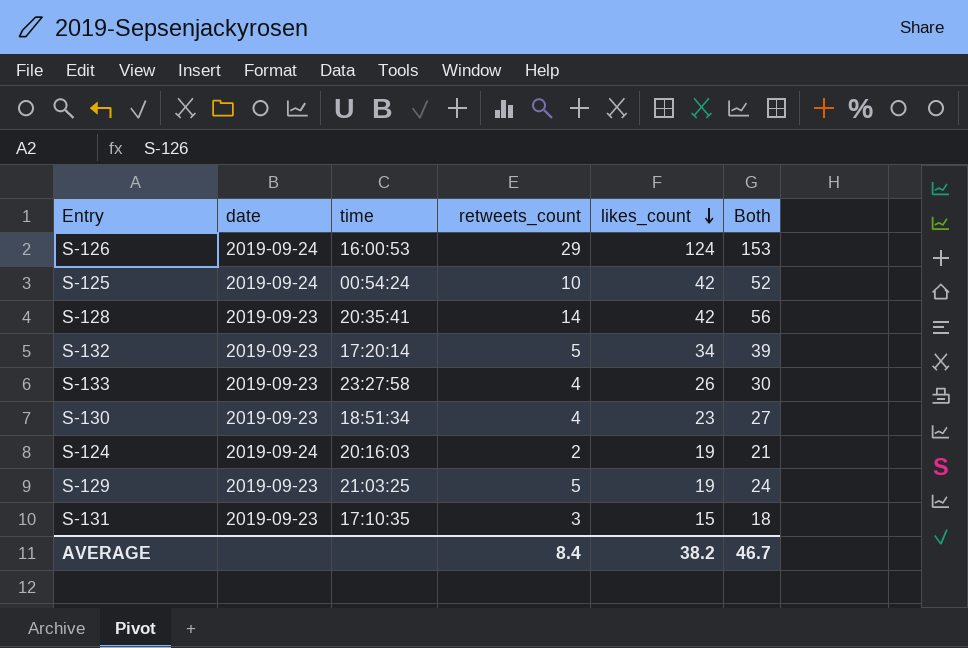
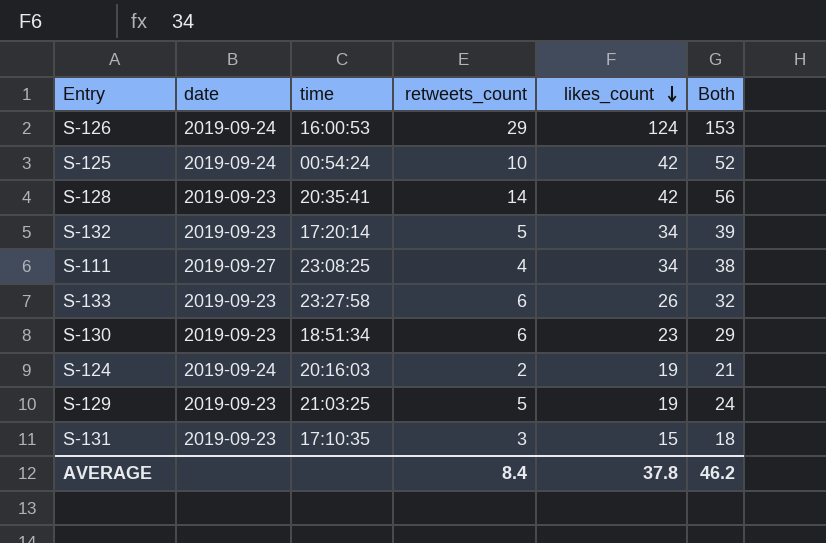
row S-111: none -> 2019-09-27 | 23:08:25 | 4 | 34 | 38
S-133 | retweets_count: 4 -> 6
S-133 | Both: 30 -> 32
S-130 | retweets_count: 4 -> 6
S-130 | Both: 27 -> 29
AVERAGE | likes_count: 38.2 -> 37.8
AVERAGE | Both: 46.7 -> 46.2

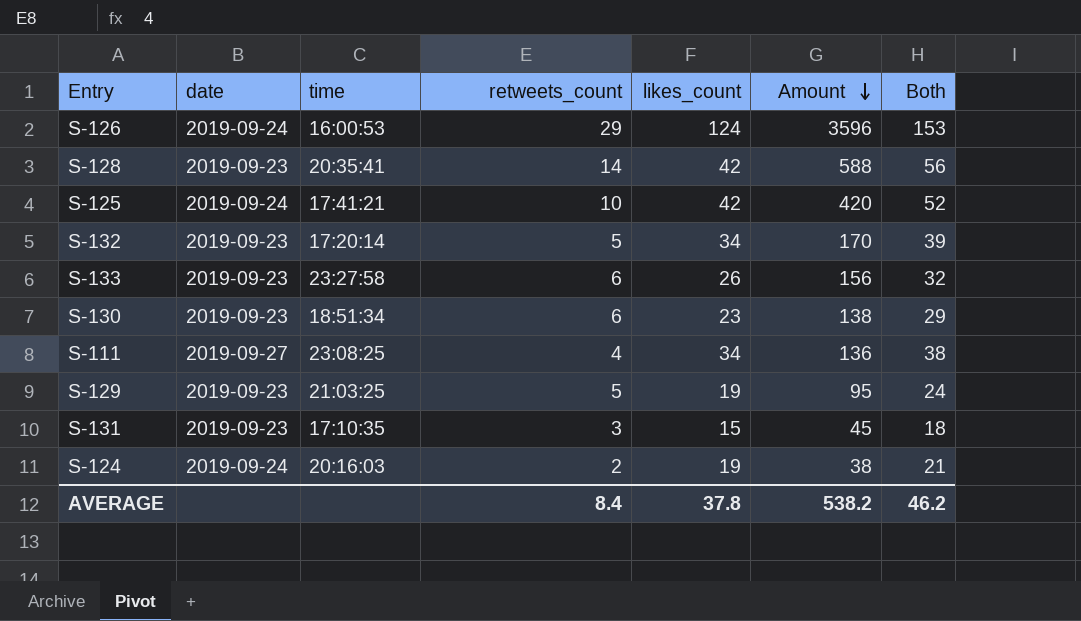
row order: likes_count descending -> Amount descending
column Amount | formula: none -> [retweets_count] * [likes_count]
S-125 | time: 00:54:24 -> 17:41:21

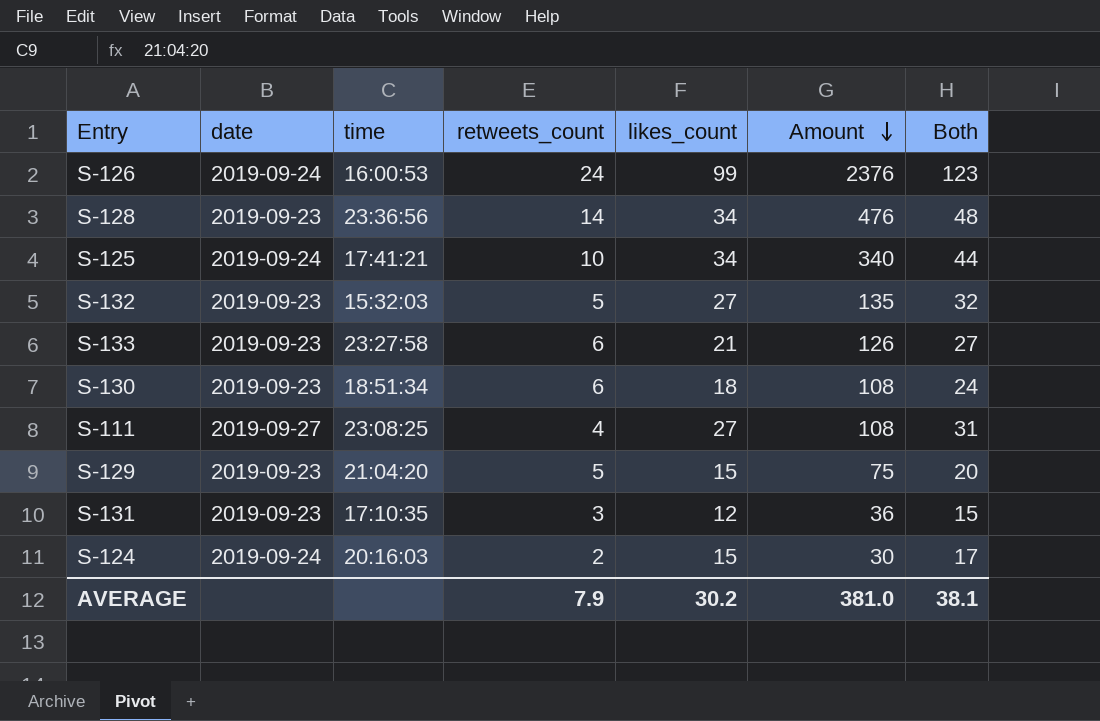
S-126 | retweets_count: 29 -> 24
S-126 | likes_count: 124 -> 99
S-126 | Amount: 3596 -> 2376
S-126 | Both: 153 -> 123
S-128 | time: 20:35:41 -> 23:36:56
S-128 | likes_count: 42 -> 34
S-128 | Amount: 588 -> 476
S-128 | Both: 56 -> 48
S-125 | likes_count: 42 -> 34
S-125 | Amount: 420 -> 340
S-125 | Both: 52 -> 44
S-132 | time: 17:20:14 -> 15:32:03
S-132 | likes_count: 34 -> 27
S-132 | Amount: 170 -> 135
S-132 | Both: 39 -> 32
S-133 | likes_count: 26 -> 21
S-133 | Amount: 156 -> 126
S-133 | Both: 32 -> 27
S-130 | likes_count: 23 -> 18
S-130 | Amount: 138 -> 108
S-130 | Both: 29 -> 24
S-111 | likes_count: 34 -> 27
S-111 | Amount: 136 -> 108
S-111 | Both: 38 -> 31
S-129 | time: 21:03:25 -> 21:04:20
S-129 | likes_count: 19 -> 15
S-129 | Amount: 95 -> 75
S-129 | Both: 24 -> 20
S-131 | likes_count: 15 -> 12
S-131 | Amount: 45 -> 36
S-131 | Both: 18 -> 15
S-124 | likes_count: 19 -> 15
S-124 | Amount: 38 -> 30
S-124 | Both: 21 -> 17
AVERAGE | retweets_count: 8.4 -> 7.9
AVERAGE | likes_count: 37.8 -> 30.2
AVERAGE | Amount: 538.2 -> 381.0
AVERAGE | Both: 46.2 -> 38.1

